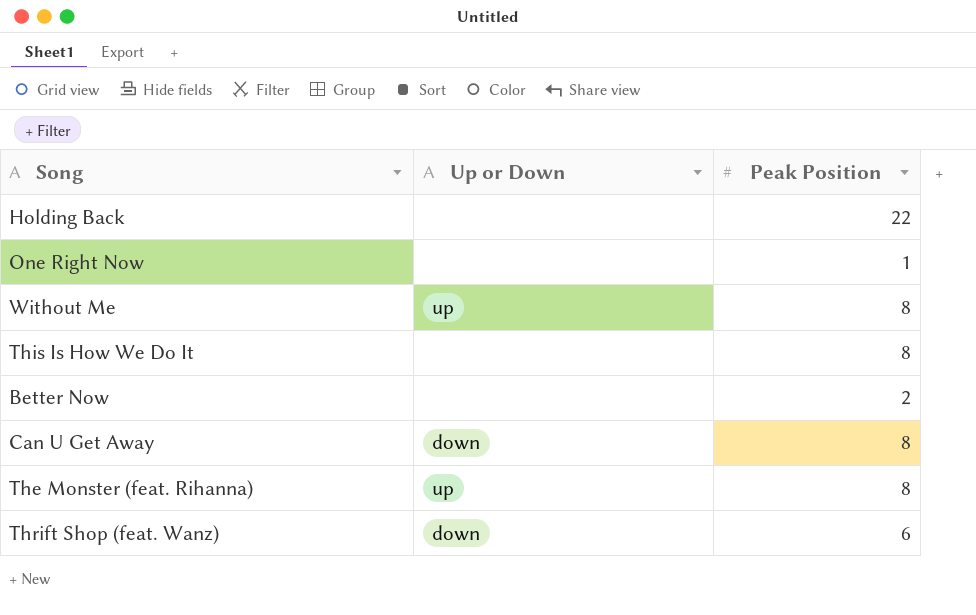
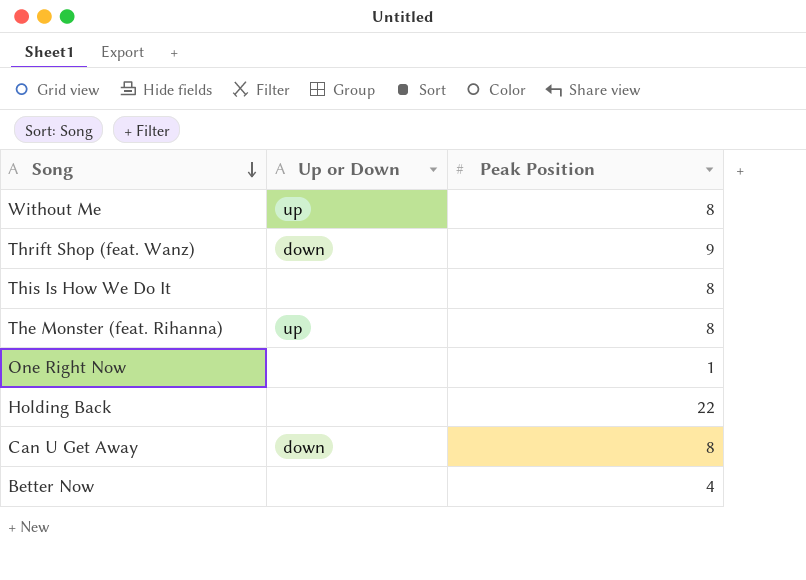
row order: none -> Song descending
Thrift Shop (feat. Wanz) | Peak Position: 6 -> 9
Better Now | Peak Position: 2 -> 4

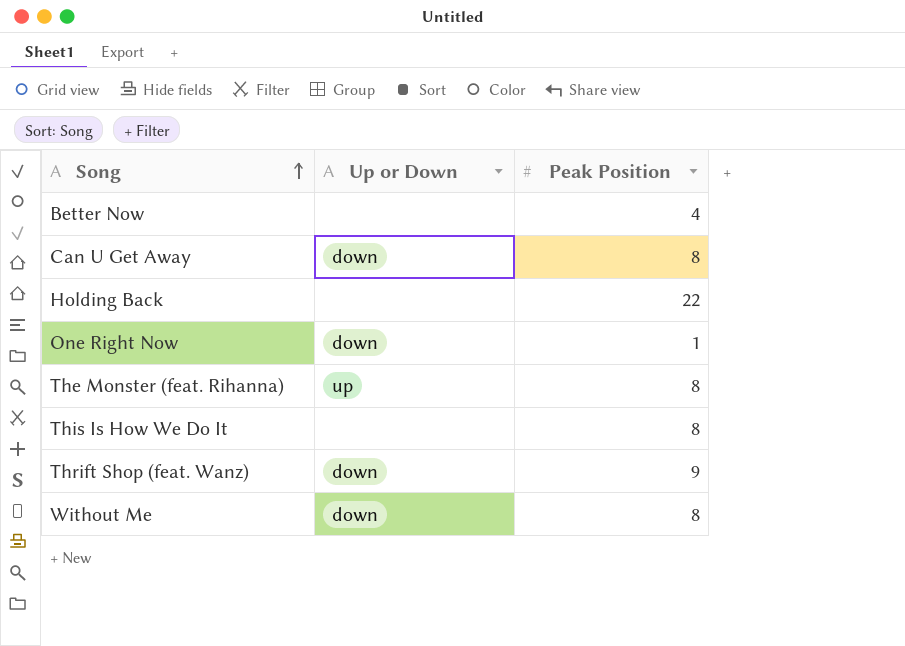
row order: Song descending -> Song ascending
One Right Now | Up or Down: none -> down
Without Me | Up or Down: up -> down

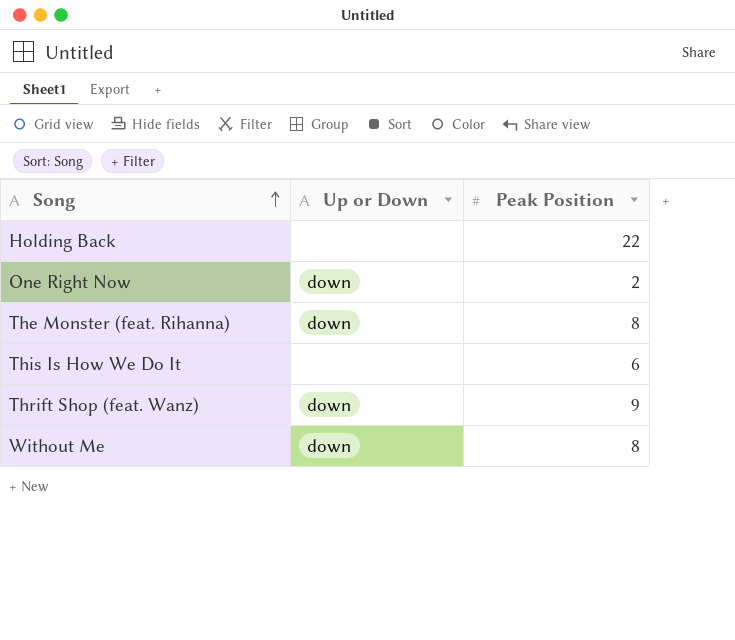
row Better Now: none | 4 -> none
row Can U Get Away: down | 8 -> none
One Right Now | Peak Position: 1 -> 2
The Monster (feat. Rihanna) | Up or Down: up -> down
This Is How We Do It | Peak Position: 8 -> 6

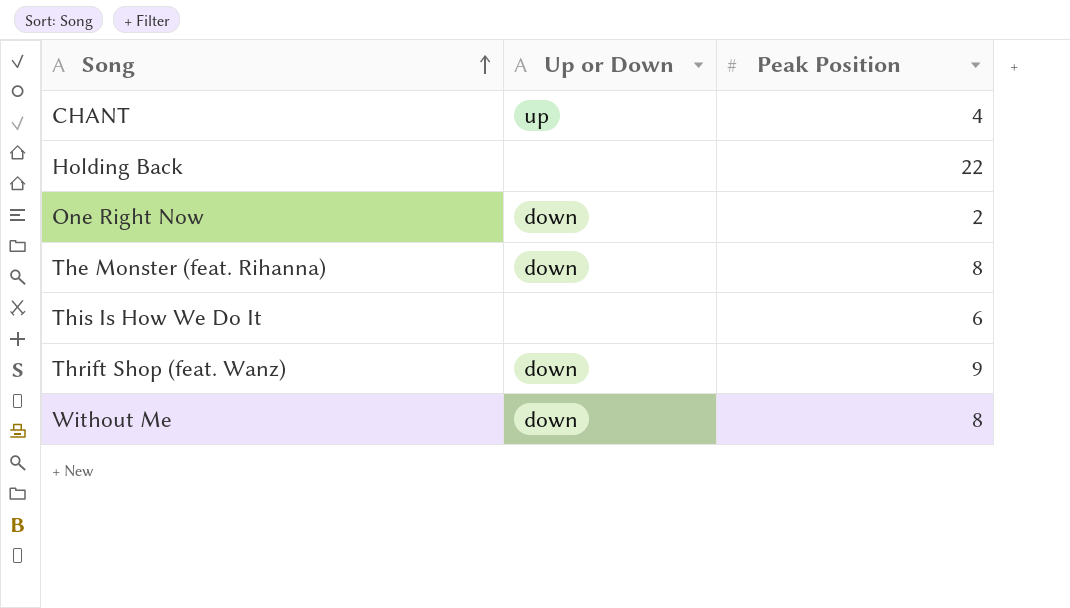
row CHANT: none -> up | 4

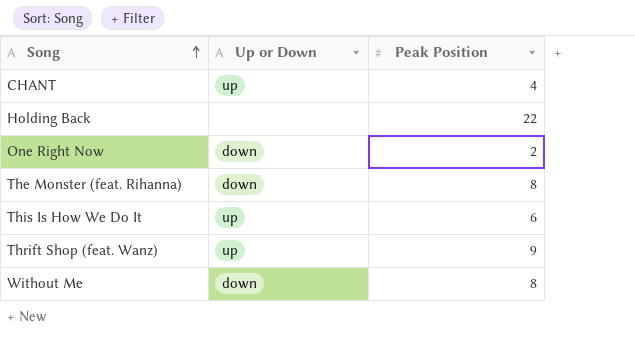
This Is How We Do It | Up or Down: none -> up
Thrift Shop (feat. Wanz) | Up or Down: down -> up

